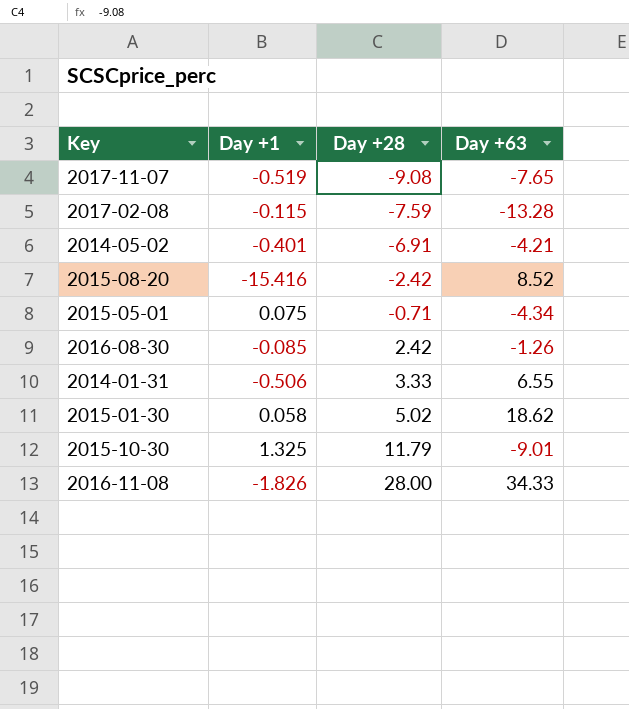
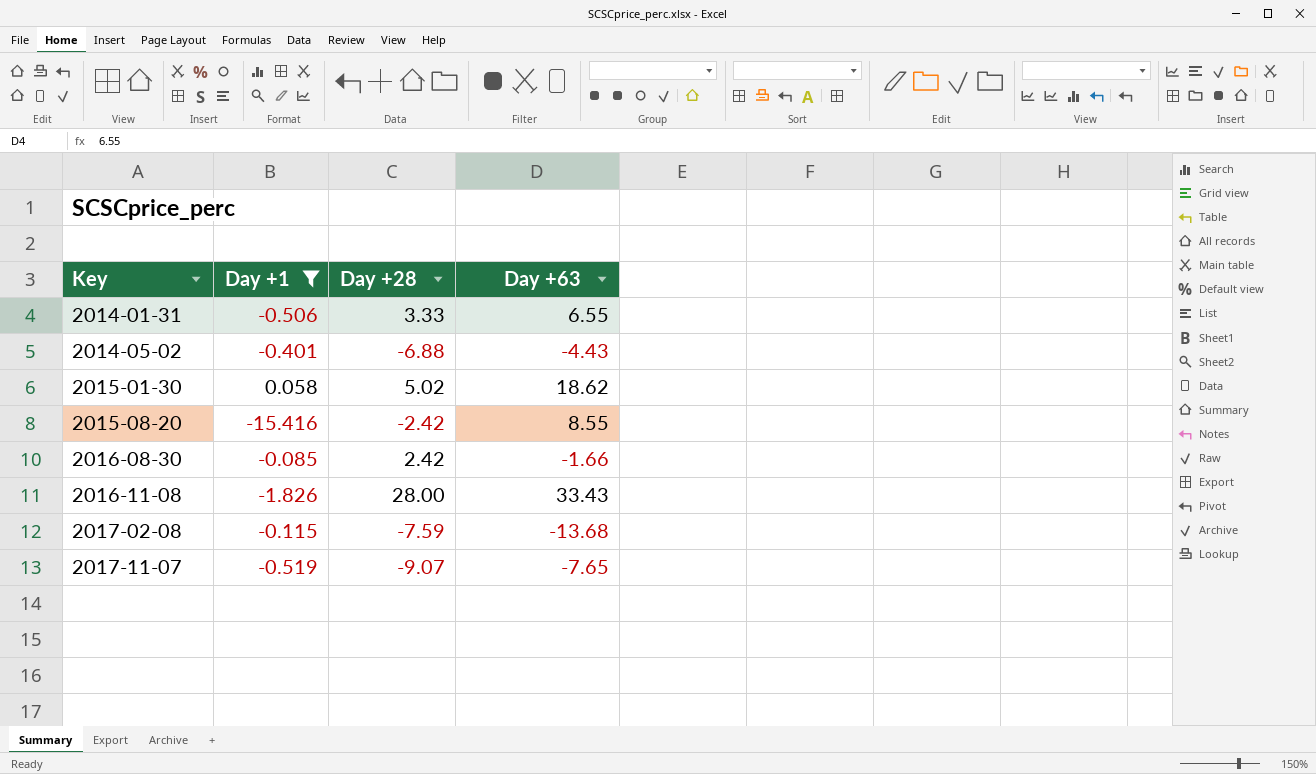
filter: none -> Day +1 <= 0.058
row order: Day +28 ascending -> Key ascending
2014-05-02 | Day +28: -6.91 -> -6.88
2014-05-02 | Day +63: -4.21 -> -4.43
2015-08-20 | Day +63: 8.52 -> 8.55
2016-08-30 | Day +63: -1.26 -> -1.66
2016-11-08 | Day +63: 34.33 -> 33.43
2017-02-08 | Day +63: -13.28 -> -13.68
2017-11-07 | Day +28: -9.08 -> -9.07

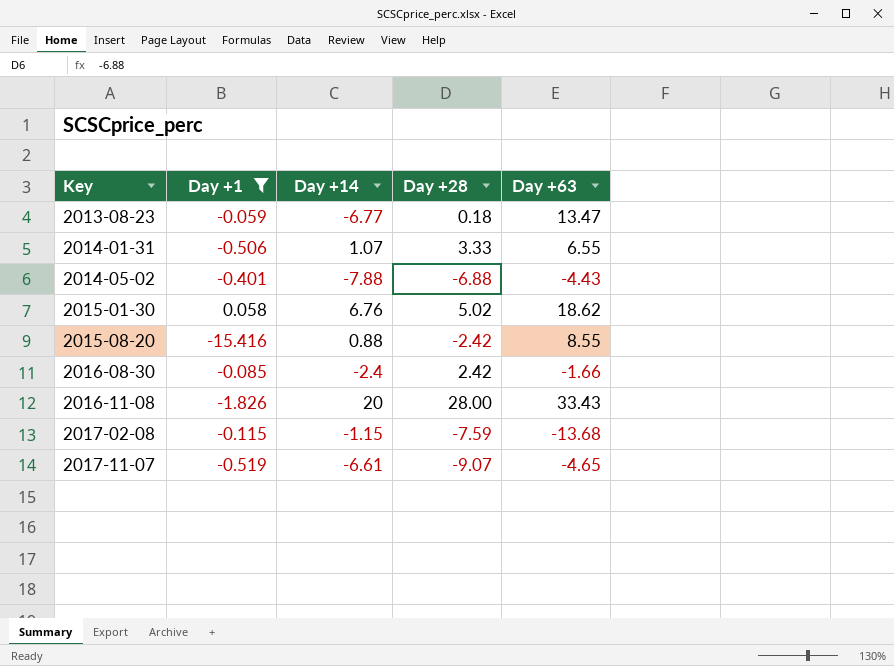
column Day +14 | position: none -> 3
row 2013-08-23: none -> -0.059 | -6.77 | 0.18 | 13.47
2017-11-07 | Day +63: -7.65 -> -4.65

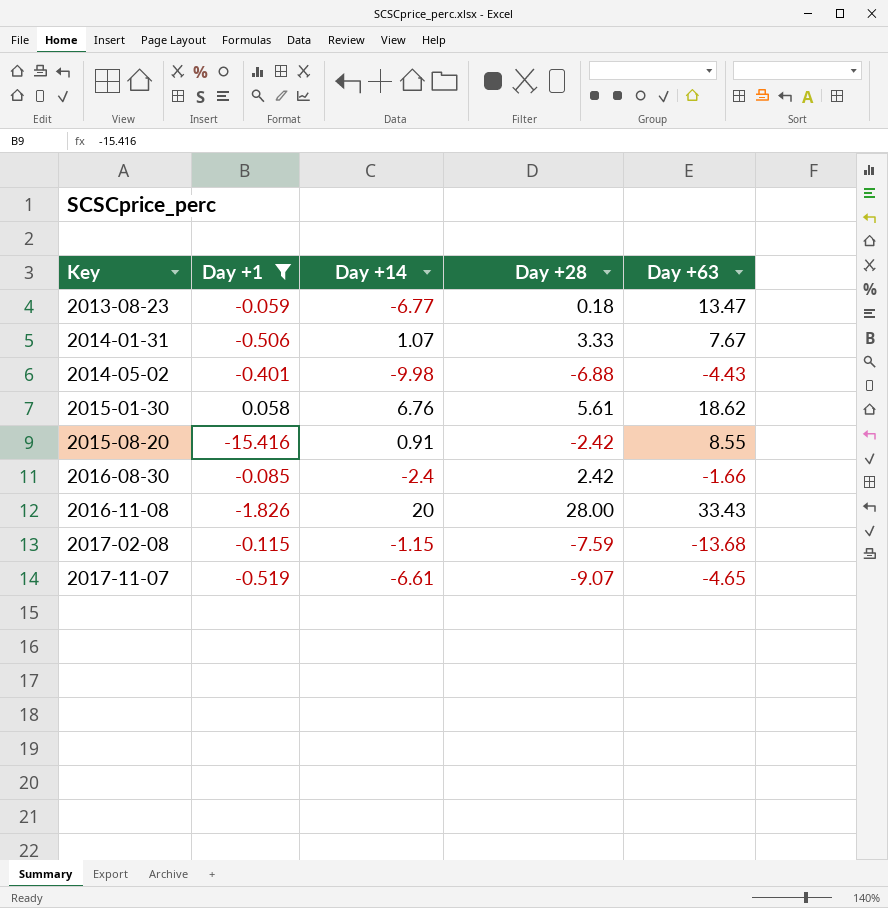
2014-01-31 | Day +63: 6.55 -> 7.67
2014-05-02 | Day +14: -7.88 -> -9.98
2015-01-30 | Day +28: 5.02 -> 5.61
2015-08-20 | Day +14: 0.88 -> 0.91

